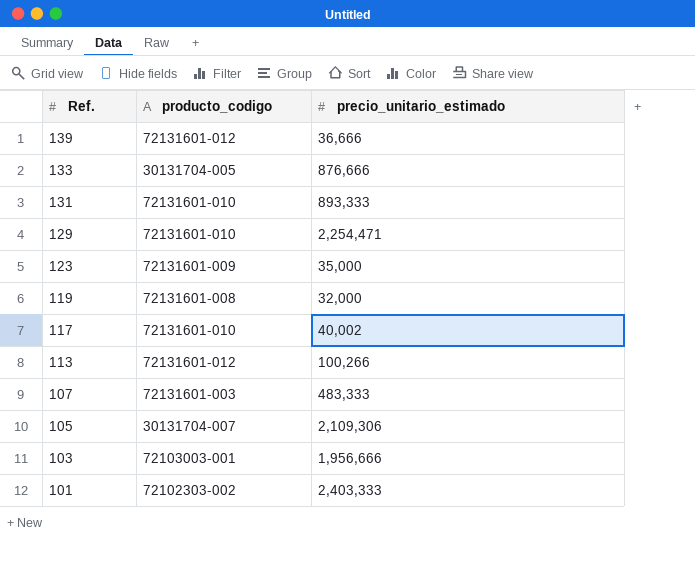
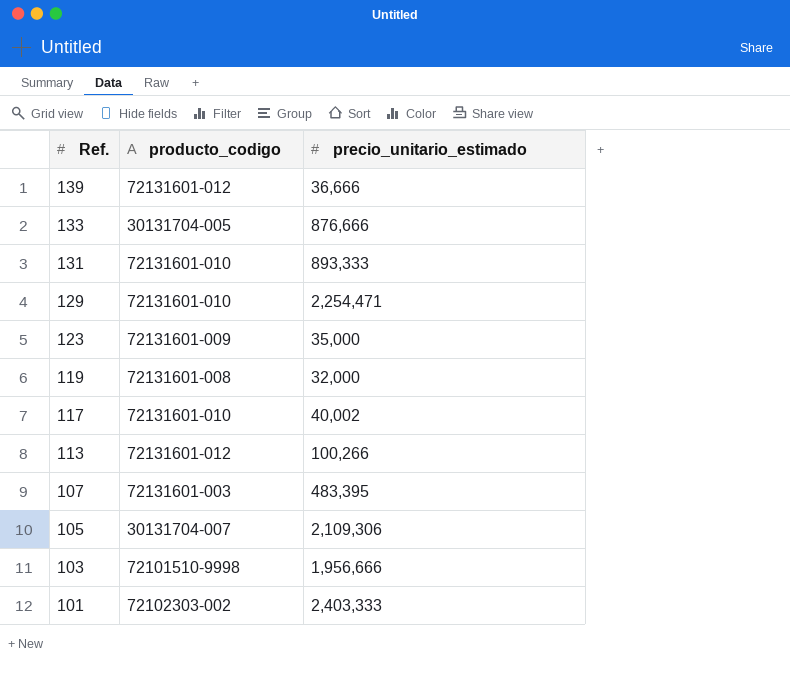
107 | precio_unitario_estimado: 483,333 -> 483,395
103 | producto_codigo: 72103003-001 -> 72101510-9998

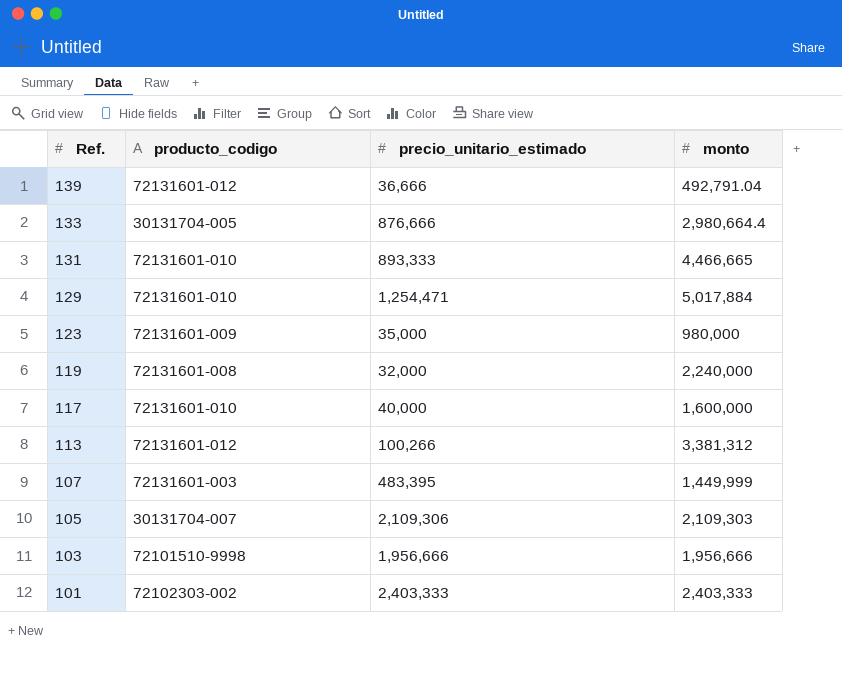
column monto | position: none -> 4
129 | precio_unitario_estimado: 2,254,471 -> 1,254,471
117 | precio_unitario_estimado: 40,002 -> 40,000

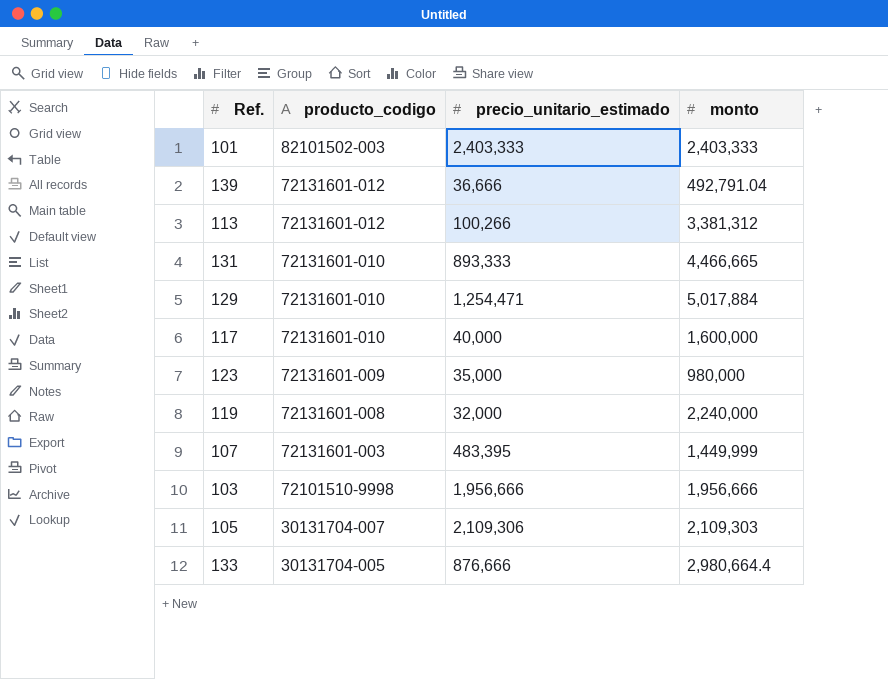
row order: Ref. descending -> producto_codigo descending
101 | producto_codigo: 72102303-002 -> 82101502-003

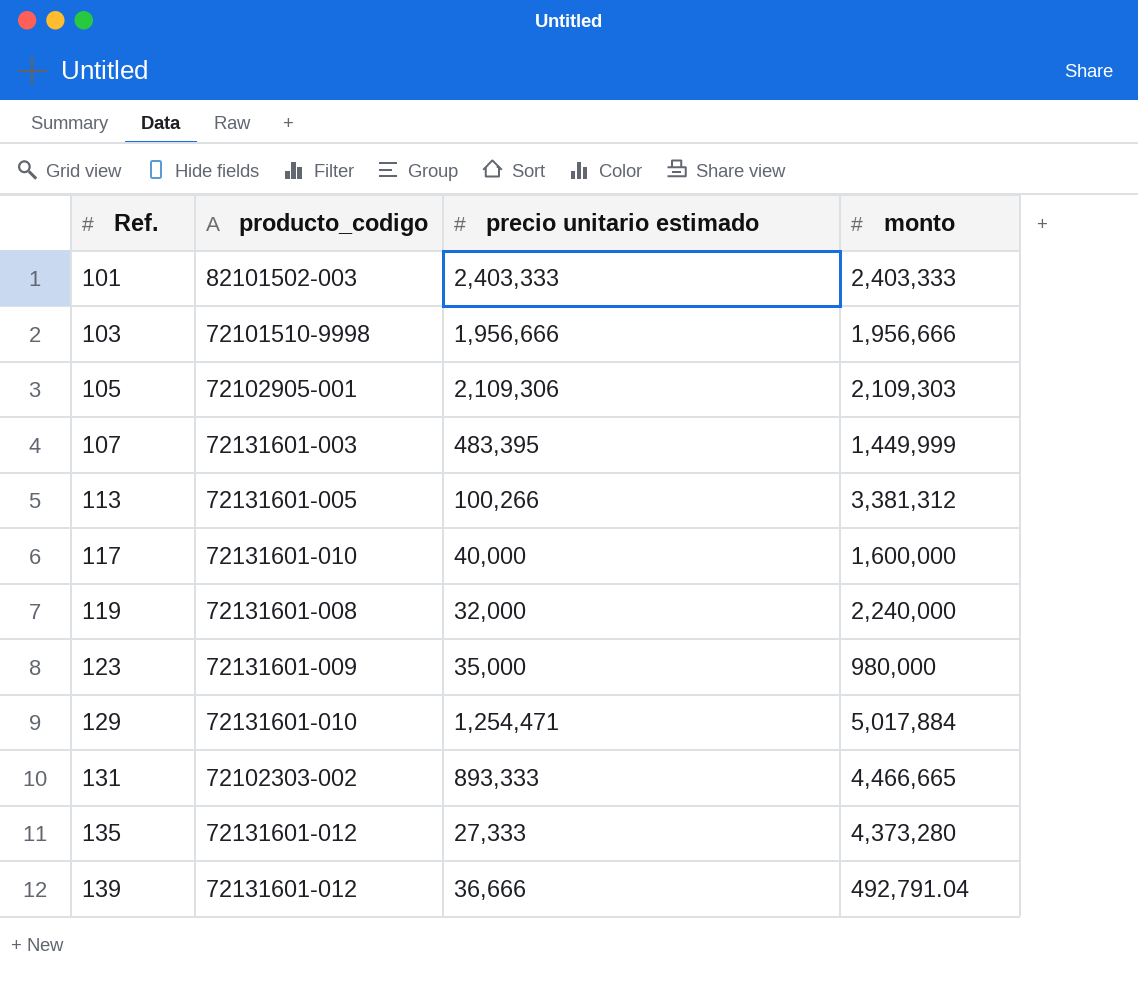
row order: producto_codigo descending -> Ref. ascending
column name: precio_unitario_estimado -> precio unitario estimado
row 133: 30131704-005 | 876,666 | 2,980,664.4 -> none
105 | producto_codigo: 30131704-007 -> 72102905-001
113 | producto_codigo: 72131601-012 -> 72131601-005
131 | producto_codigo: 72131601-010 -> 72102303-002
row 135: none -> 72131601-012 | 27,333 | 4,373,280

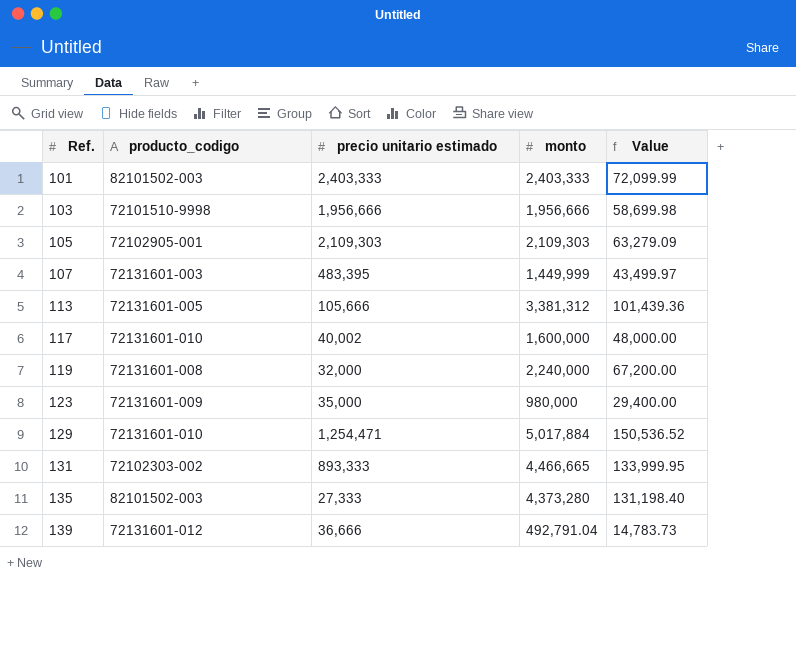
column Value | formula: none -> [monto] * 0.03
105 | precio unitario estimado: 2,109,306 -> 2,109,303
113 | precio unitario estimado: 100,266 -> 105,666
117 | precio unitario estimado: 40,000 -> 40,002
135 | producto_codigo: 72131601-012 -> 82101502-003

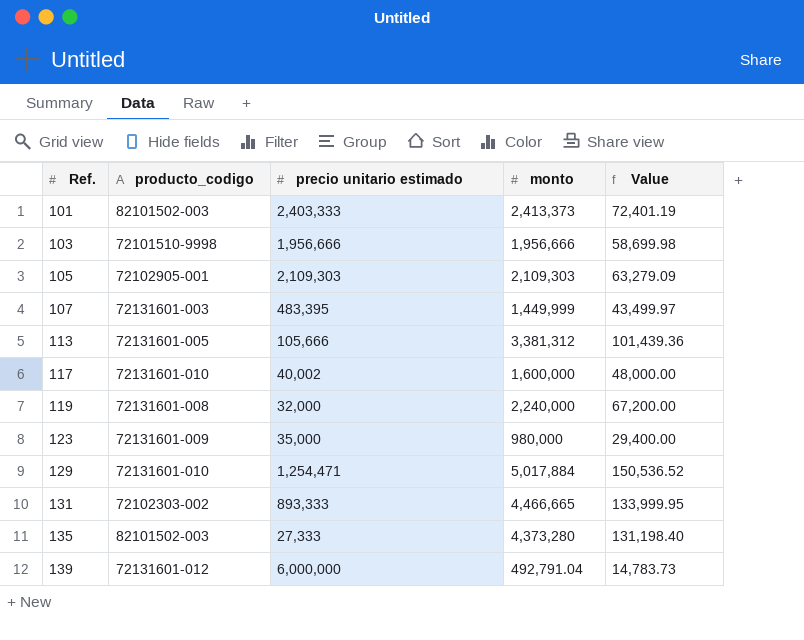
101 | monto: 2,403,333 -> 2,413,373
101 | Value: 72,099.99 -> 72,401.19
139 | precio unitario estimado: 36,666 -> 6,000,000

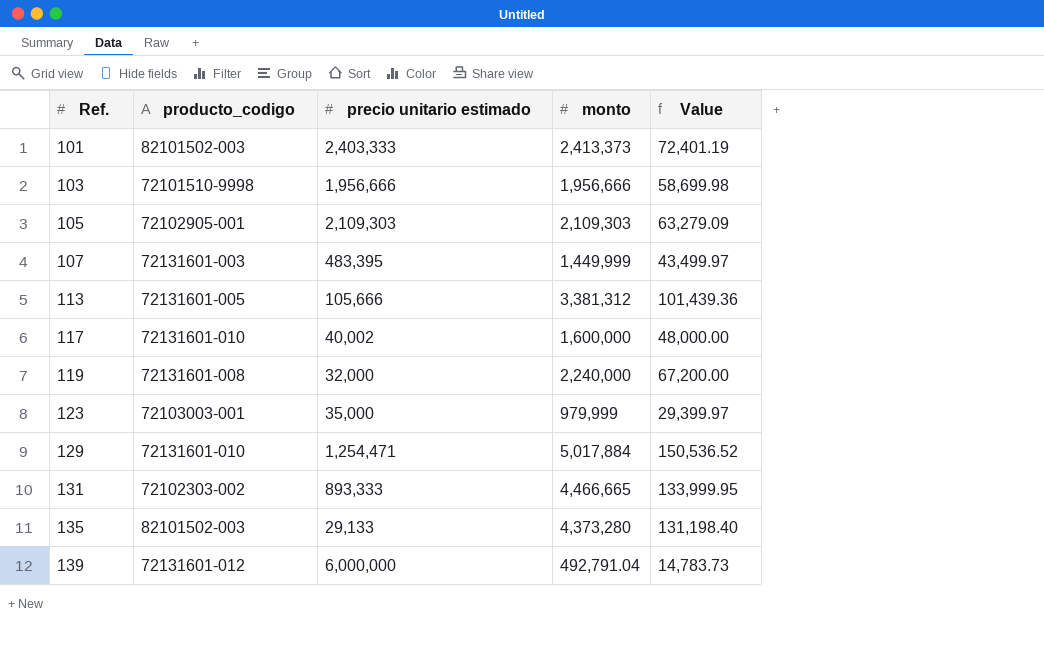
123 | producto_codigo: 72131601-009 -> 72103003-001
123 | monto: 980,000 -> 979,999
123 | Value: 29,400.00 -> 29,399.97
135 | precio unitario estimado: 27,333 -> 29,133

